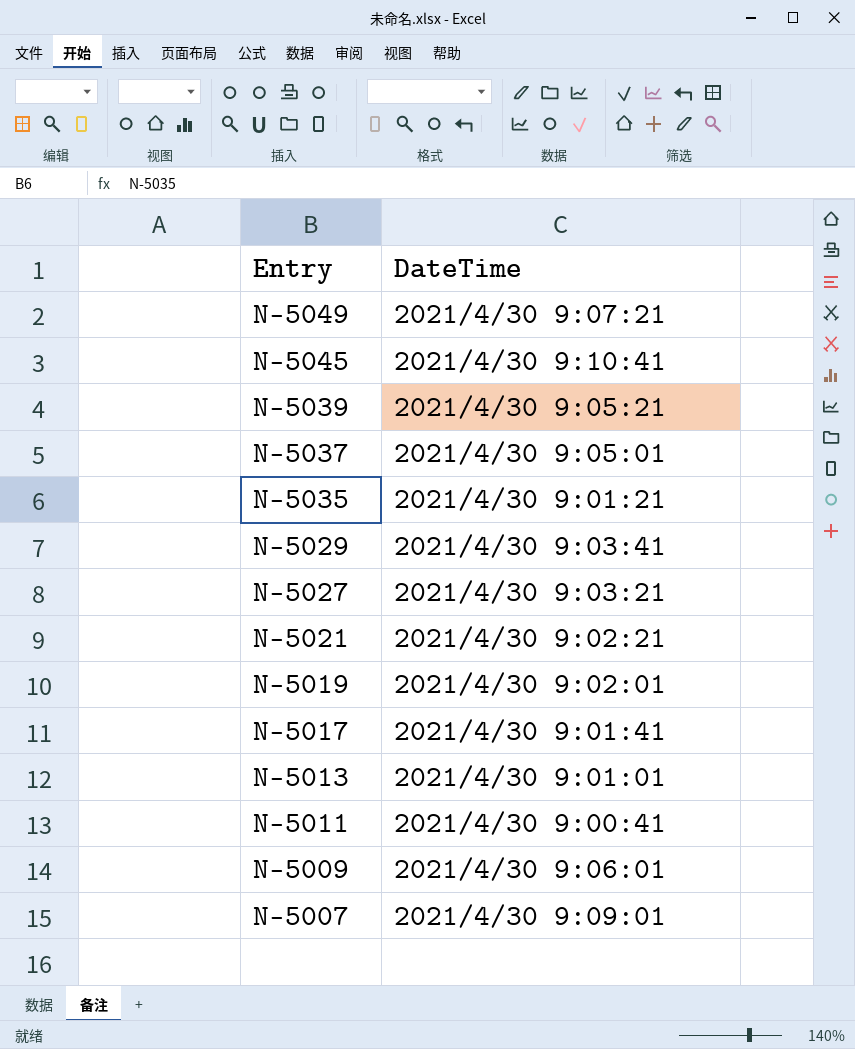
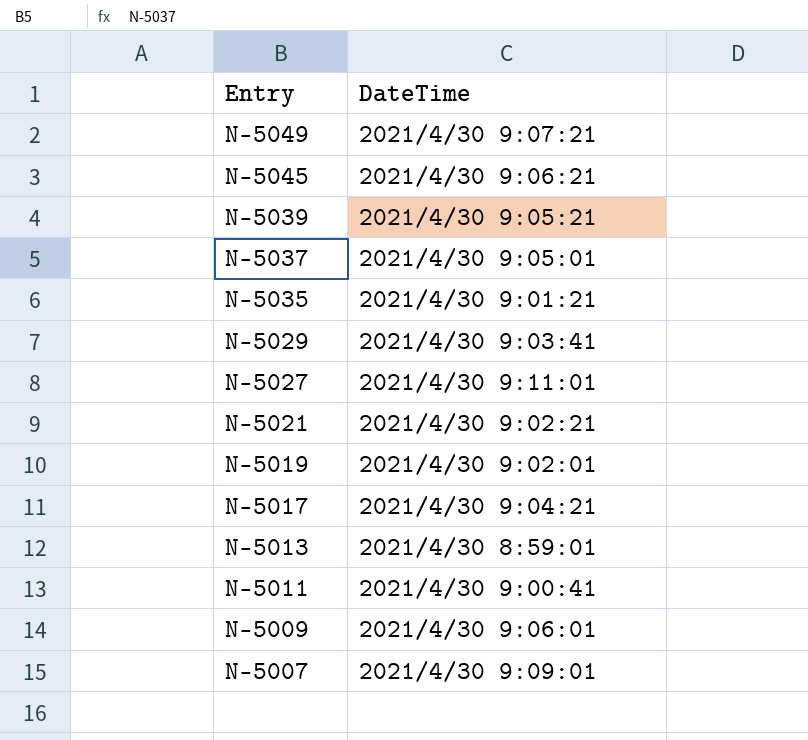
N-5045 | DateTime: 2021/4/30 9:10:41 -> 2021/4/30 9:06:21
N-5027 | DateTime: 2021/4/30 9:03:21 -> 2021/4/30 9:11:01
N-5017 | DateTime: 2021/4/30 9:01:41 -> 2021/4/30 9:04:21
N-5013 | DateTime: 2021/4/30 9:01:01 -> 2021/4/30 8:59:01

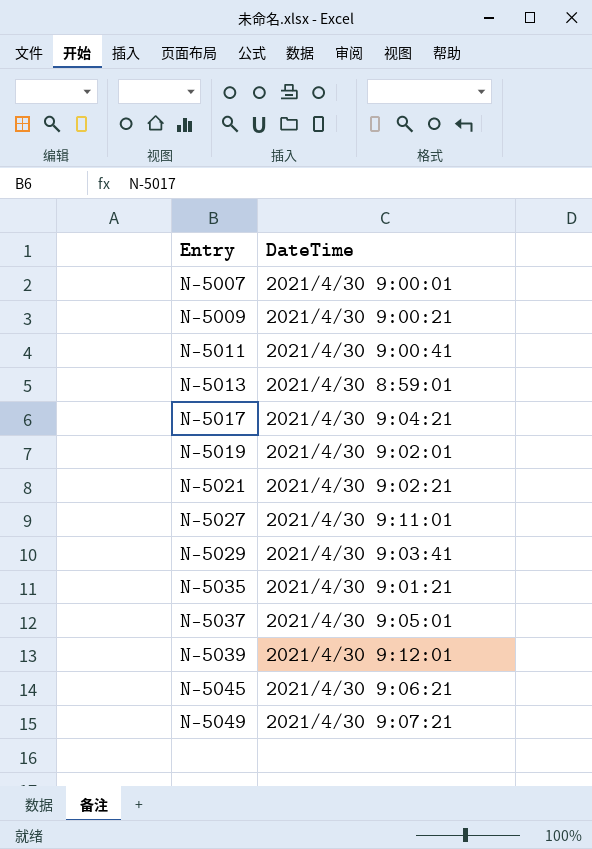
row order: Entry descending -> Entry ascending
N-5007 | DateTime: 2021/4/30 9:09:01 -> 2021/4/30 9:00:01
N-5009 | DateTime: 2021/4/30 9:06:01 -> 2021/4/30 9:00:21
N-5039 | DateTime: 2021/4/30 9:05:21 -> 2021/4/30 9:12:01

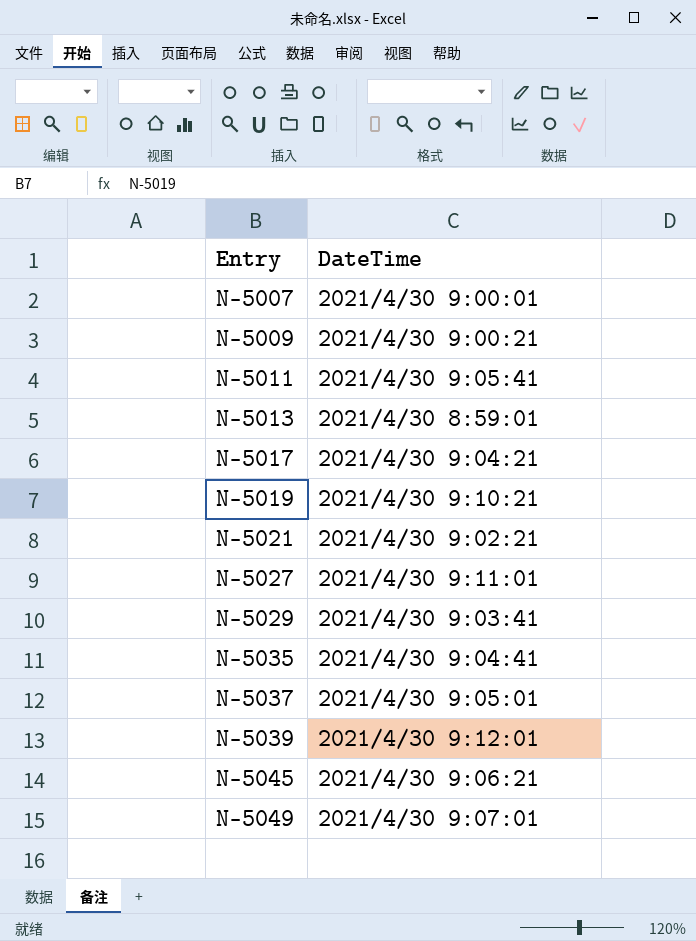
N-5011 | DateTime: 2021/4/30 9:00:41 -> 2021/4/30 9:05:41
N-5019 | DateTime: 2021/4/30 9:02:01 -> 2021/4/30 9:10:21
N-5035 | DateTime: 2021/4/30 9:01:21 -> 2021/4/30 9:04:41
N-5049 | DateTime: 2021/4/30 9:07:21 -> 2021/4/30 9:07:01

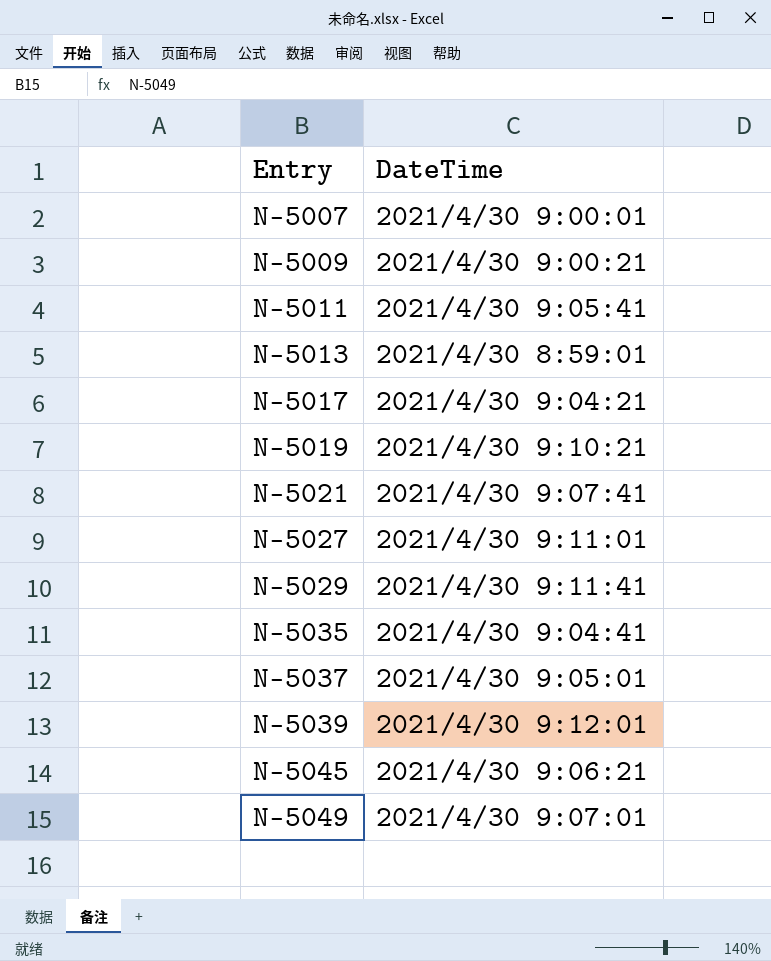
N-5021 | DateTime: 2021/4/30 9:02:21 -> 2021/4/30 9:07:41
N-5029 | DateTime: 2021/4/30 9:03:41 -> 2021/4/30 9:11:41

